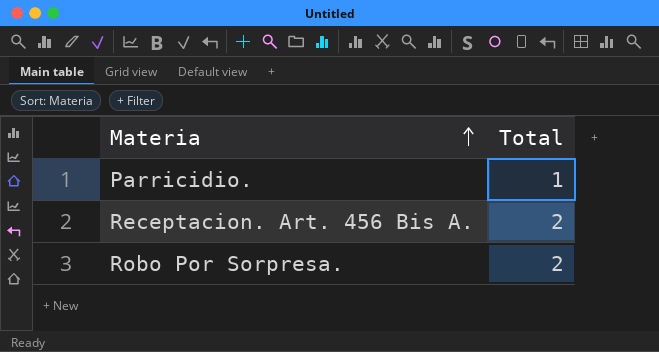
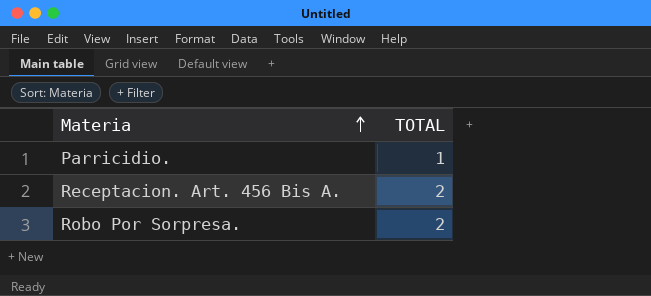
column name: Total -> TOTAL

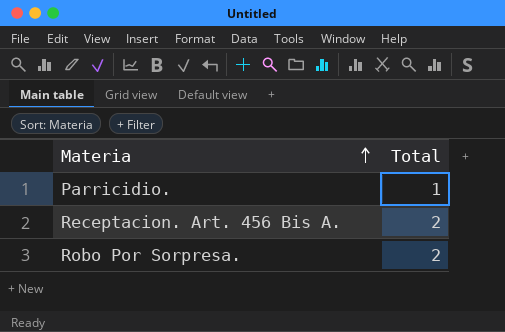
column name: TOTAL -> Total

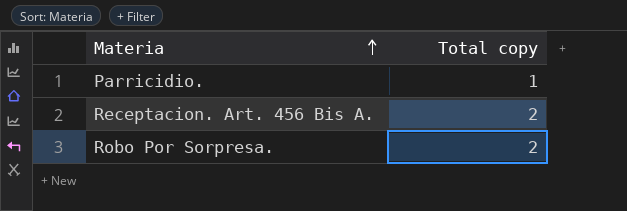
column name: Total -> Total copy

